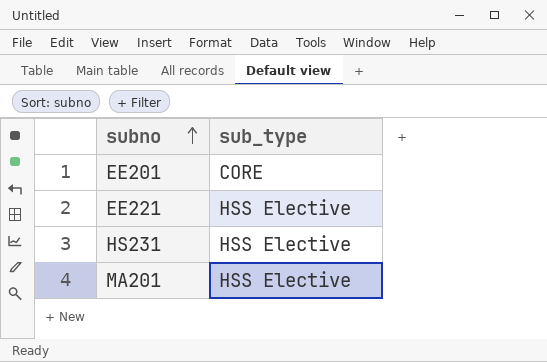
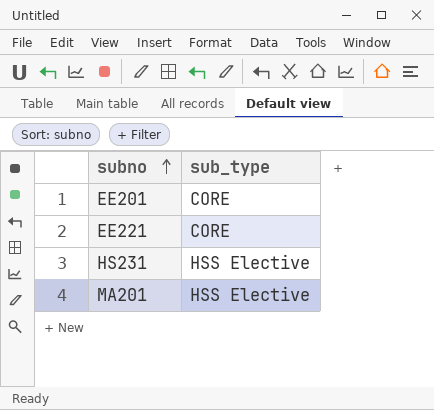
EE221 | sub_type: HSS Elective -> CORE

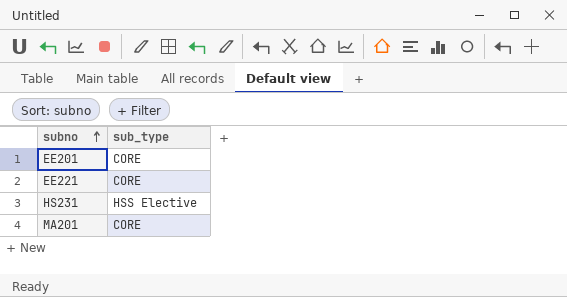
MA201 | sub_type: HSS Elective -> CORE

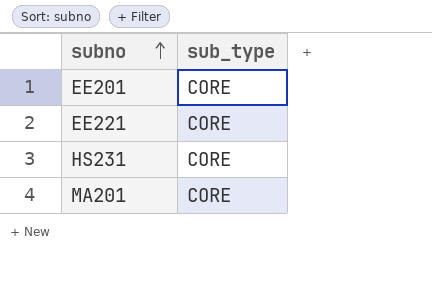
HS231 | sub_type: HSS Elective -> CORE

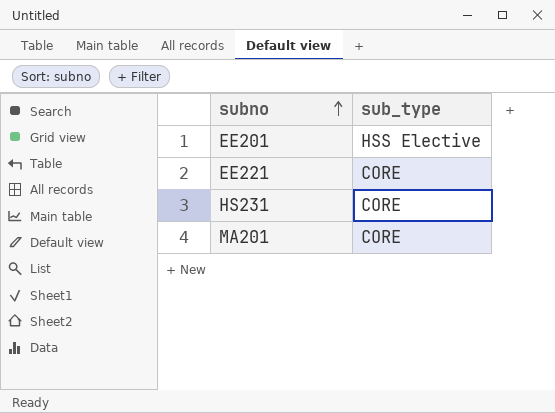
EE201 | sub_type: CORE -> HSS Elective

